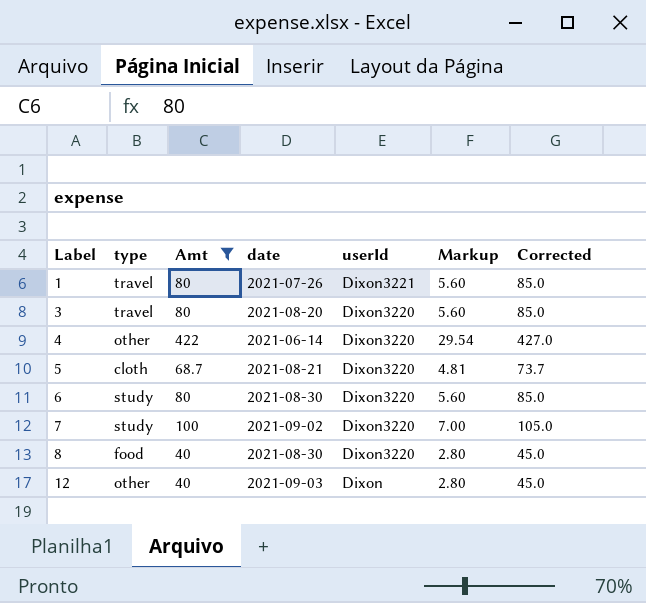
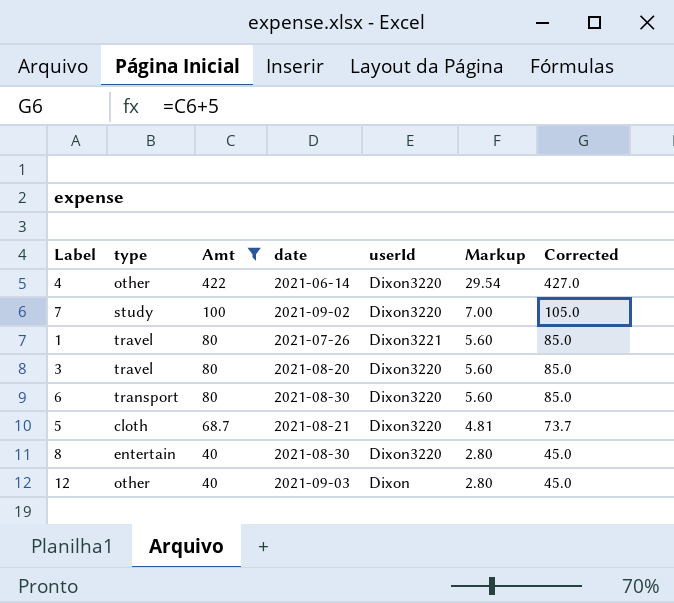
row order: Label ascending -> Amt descending
6 | type: study -> transport
8 | type: food -> entertain

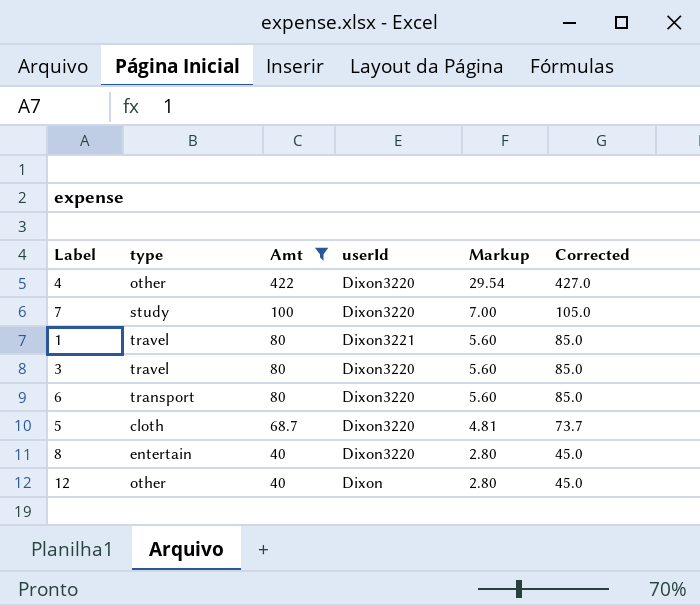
column date | position: 4 -> none

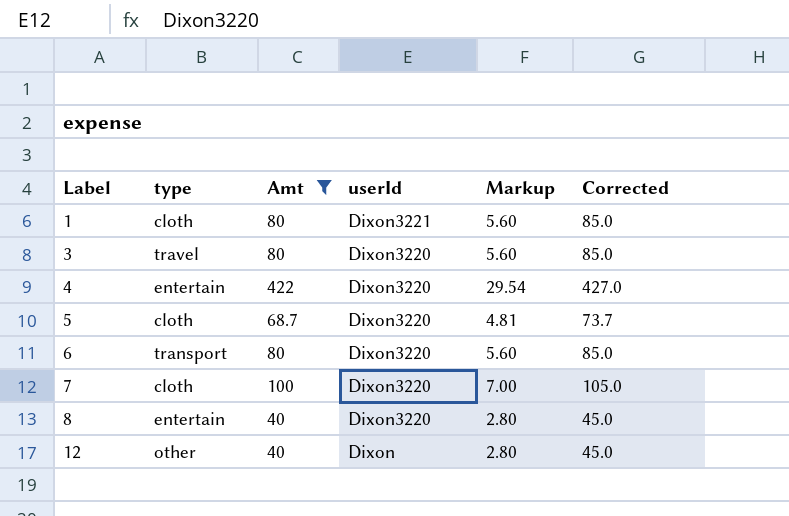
row order: Amt descending -> Label ascending
1 | type: travel -> cloth
4 | type: other -> entertain
7 | type: study -> cloth

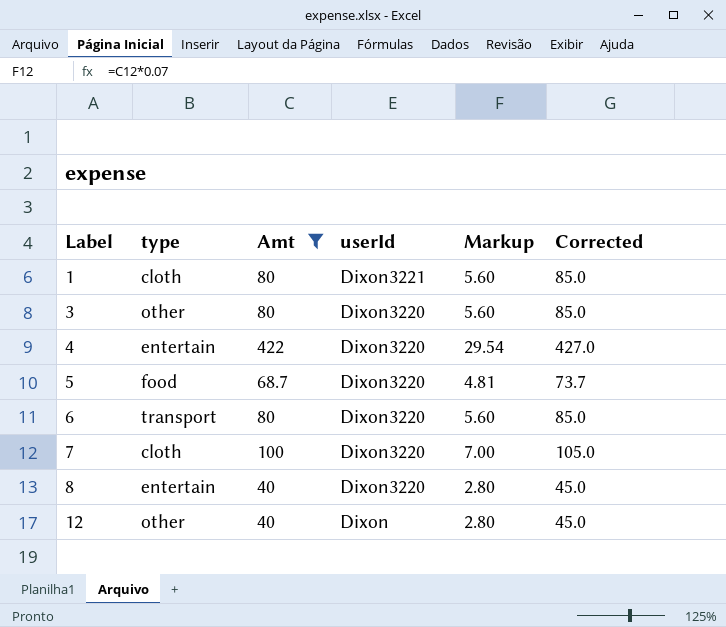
3 | type: travel -> other
5 | type: cloth -> food

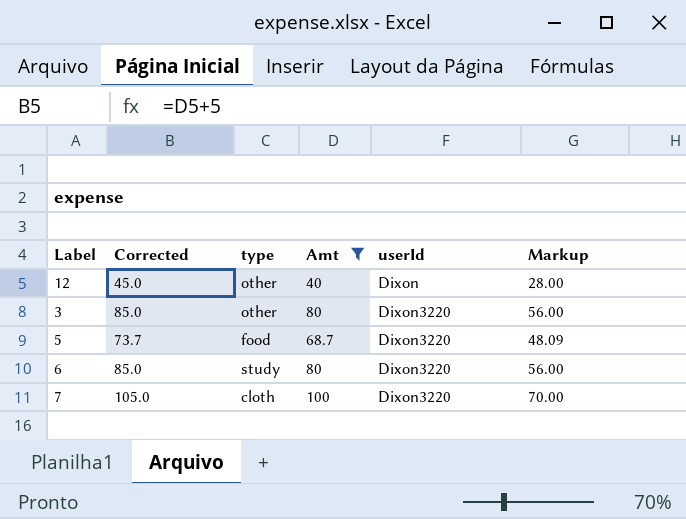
row order: Label ascending -> userId ascending
column Corrected | position: 6 -> 2
column Markup | formula: [Amt] * 0.07 -> [Amt] * 0.7
row 1: cloth | 80 | Dixon3221 | 5.60 | 85.0 -> none
row 4: entertain | 422 | Dixon3220 | 29.54 | 427.0 -> none
row 8: entertain | 40 | Dixon3220 | 2.80 | 45.0 -> none
6 | type: transport -> study

